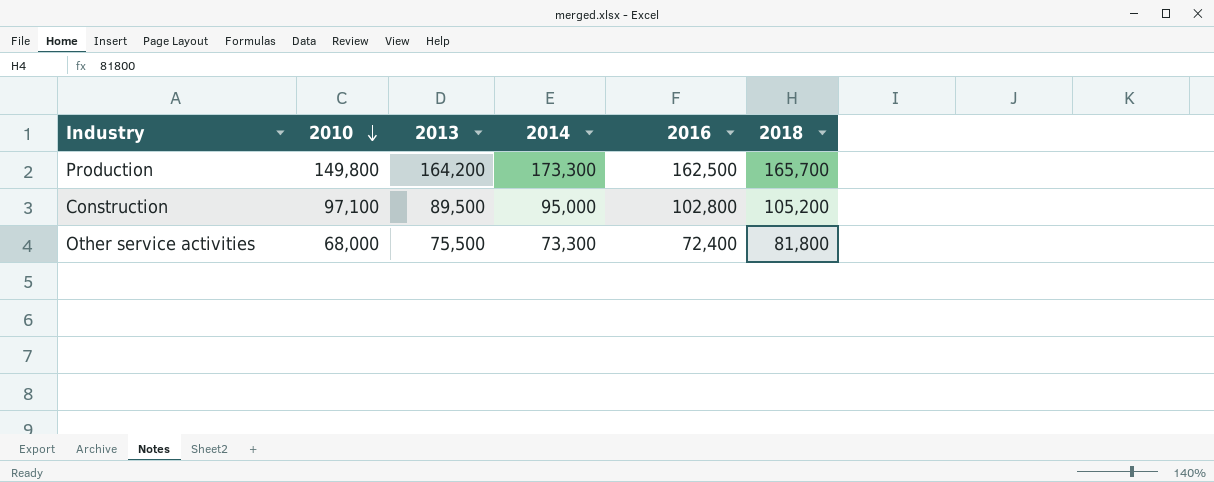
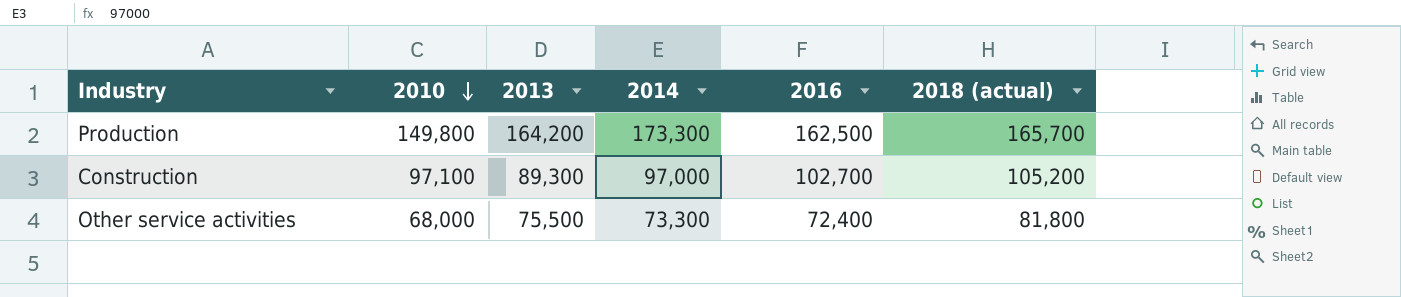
column name: 2018 -> 2018 (actual)
Construction | 2013: 89,500 -> 89,300
Construction | 2014: 95,000 -> 97,000
Construction | 2016: 102,800 -> 102,700

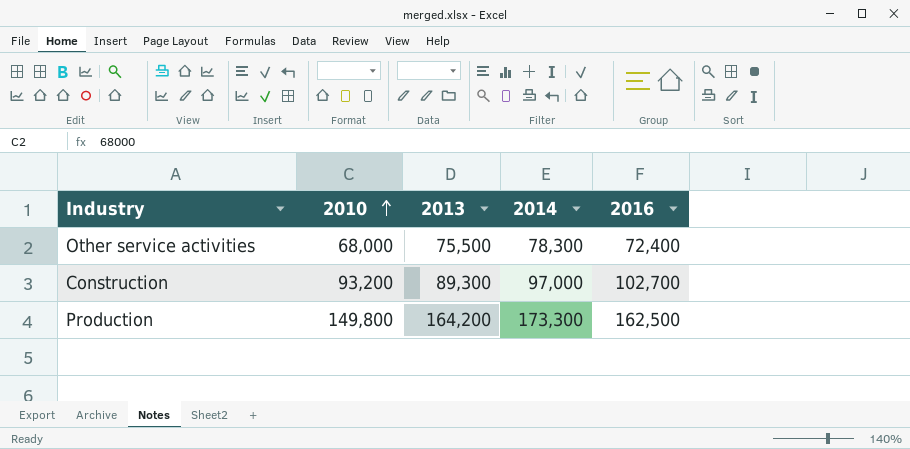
row order: 2010 descending -> 2010 ascending
column 2018 (actual) | position: 6 -> none
Other service activities | 2014: 73,300 -> 78,300
Construction | 2010: 97,100 -> 93,200

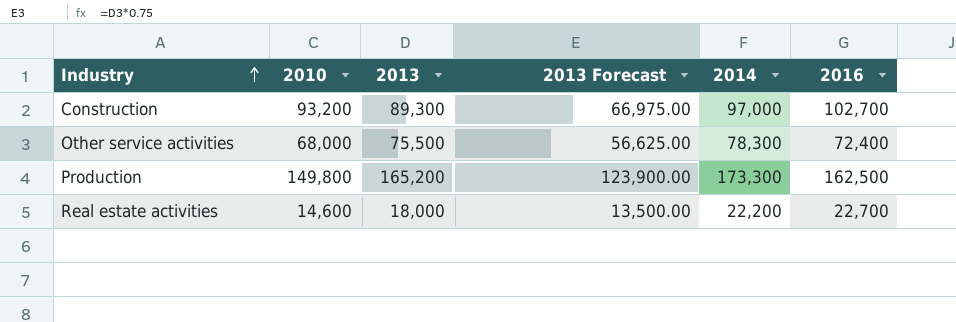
row order: 2010 ascending -> Industry ascending
column 2013 Forecast | formula: none -> [2013] * 0.75
Production | 2013: 164,200 -> 165,200
row Real estate activities: none -> 14,600 | 18,000 | 13,500.00 | 22,200 | 22,700

